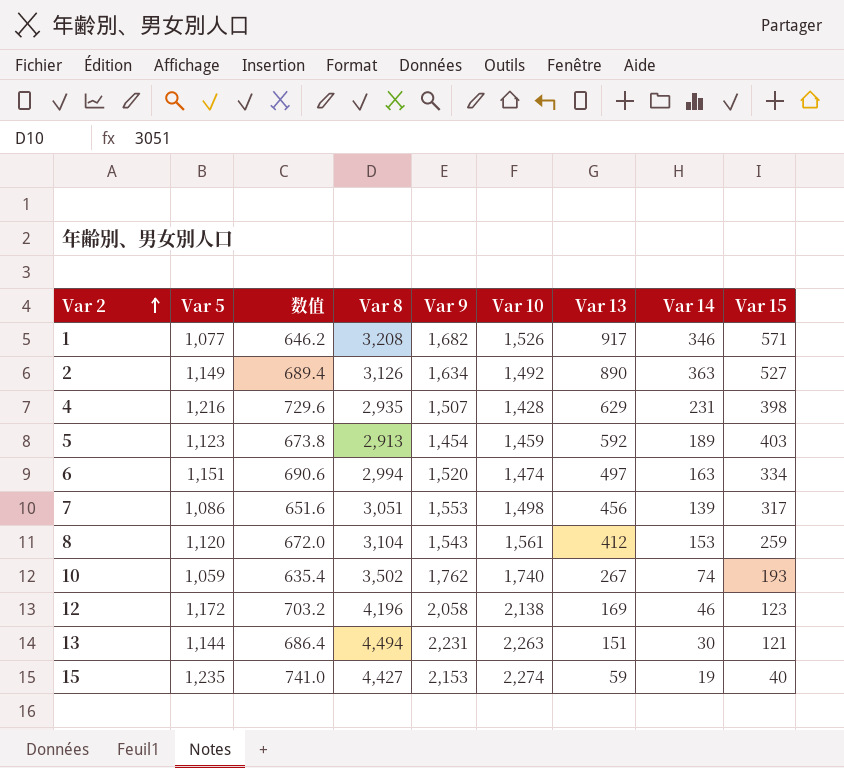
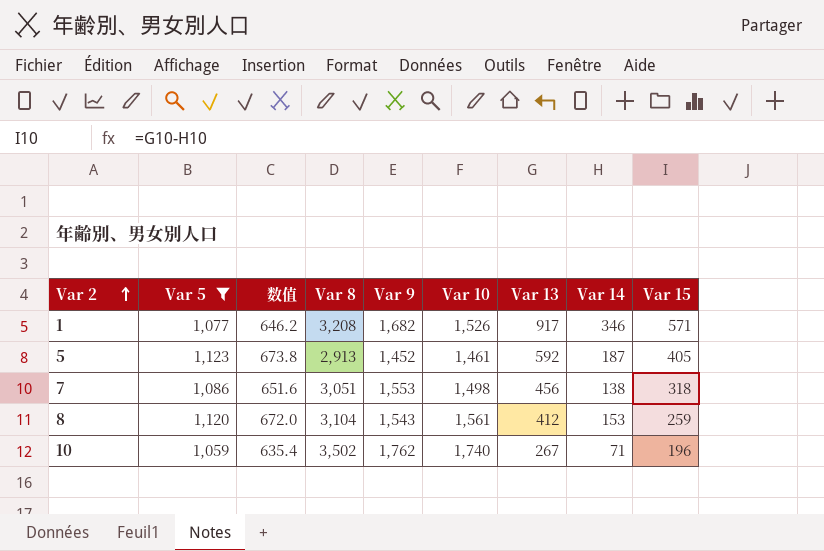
filter: none -> Var 5 <= 1,123
5 | Var 9: 1,454 -> 1,452
5 | Var 10: 1,459 -> 1,461
5 | Var 14: 189 -> 187
5 | Var 15: 403 -> 405
7 | Var 14: 139 -> 138
7 | Var 15: 317 -> 318
10 | Var 14: 74 -> 71
10 | Var 15: 193 -> 196

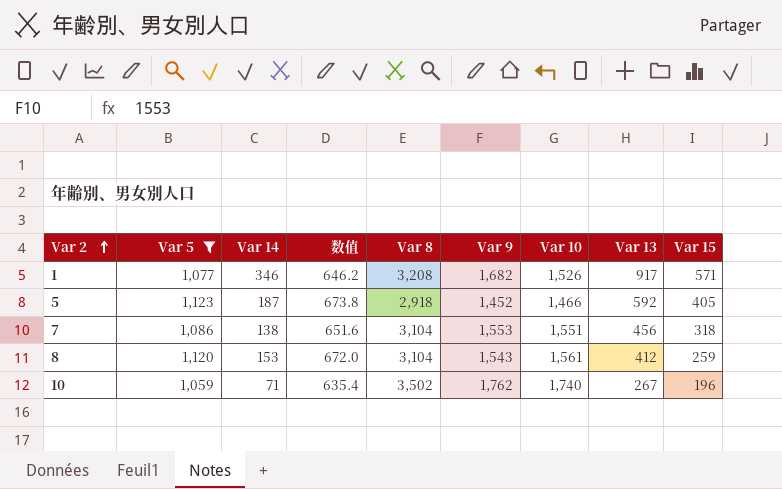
column Var 14 | position: 8 -> 3
5 | Var 8: 2,913 -> 2,918
5 | Var 10: 1,461 -> 1,466
7 | Var 8: 3,051 -> 3,104
7 | Var 10: 1,498 -> 1,551

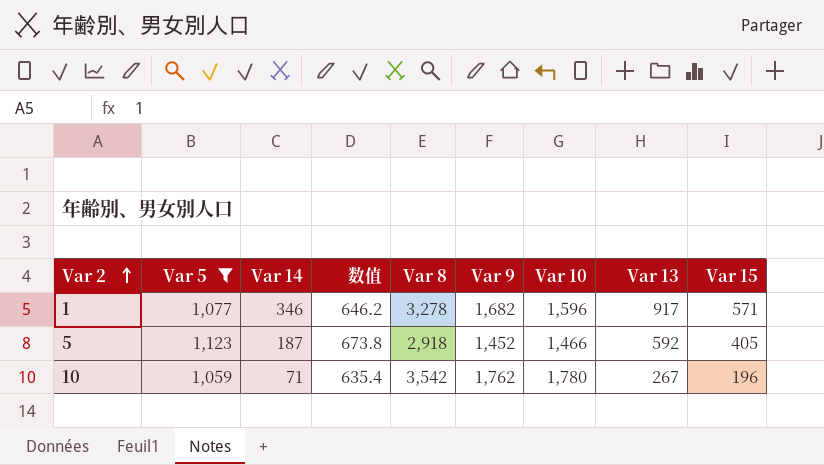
row 7: 1,086 | 138 | 651.6 | 3,104 | 1,553 | 1,551 | 456 | 318 -> none
row 8: 1,120 | 153 | 672.0 | 3,104 | 1,543 | 1,561 | 412 | 259 -> none
1 | Var 8: 3,208 -> 3,278
1 | Var 10: 1,526 -> 1,596
10 | Var 8: 3,502 -> 3,542
10 | Var 10: 1,740 -> 1,780

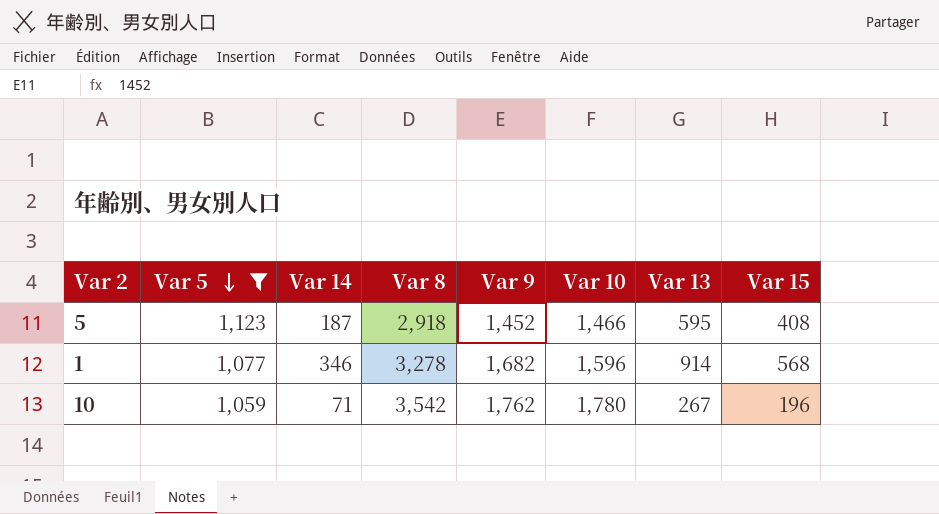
row order: Var 2 ascending -> Var 5 descending
column 数值 | formula: [Var 5] * 0.6 -> none
5 | Var 13: 592 -> 595
5 | Var 15: 405 -> 408
1 | Var 13: 917 -> 914
1 | Var 15: 571 -> 568

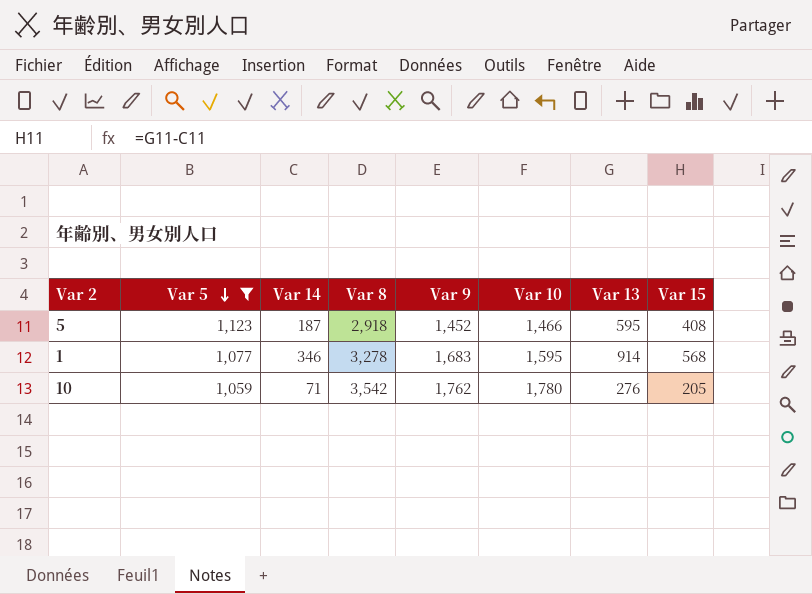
1 | Var 9: 1,682 -> 1,683
1 | Var 10: 1,596 -> 1,595
10 | Var 13: 267 -> 276
10 | Var 15: 196 -> 205

